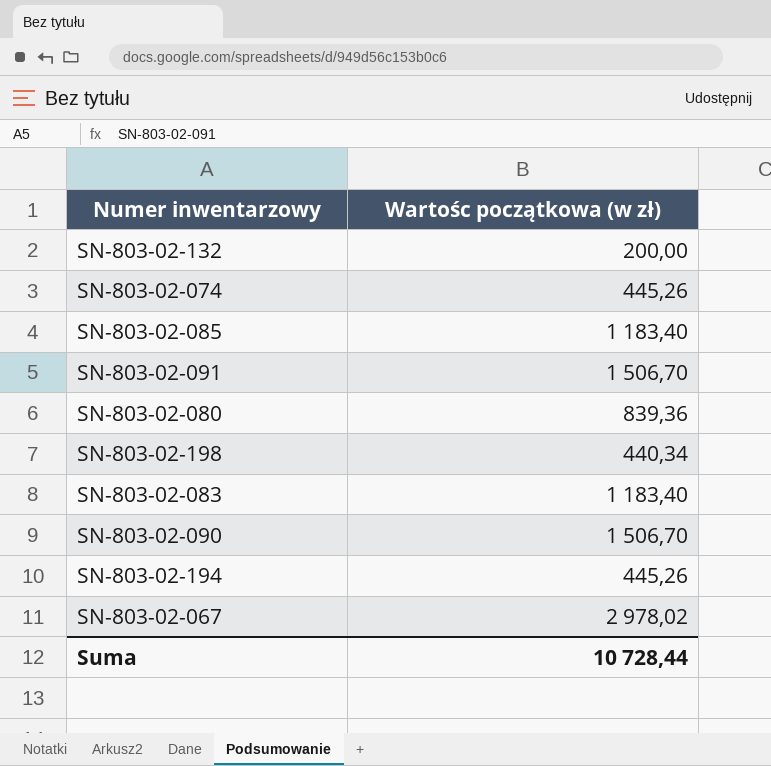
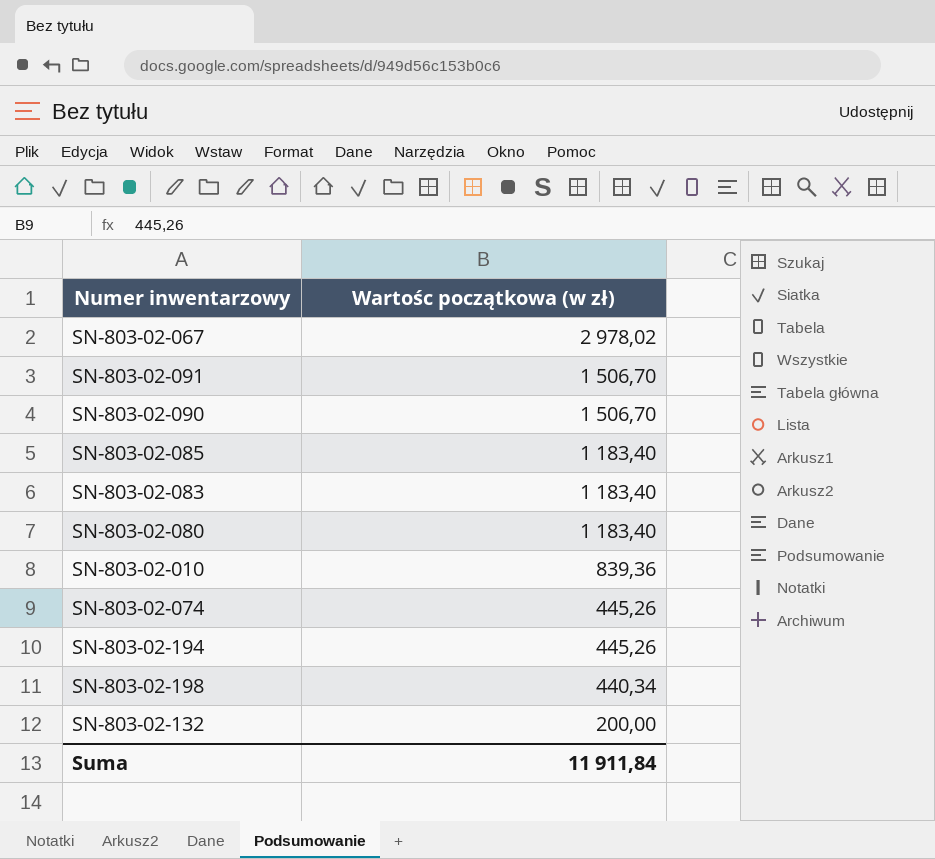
row order: none -> Wartośc początkowa (w zł) descending
SN-803-02-080 | Wartośc początkowa (w zł): 839,36 -> 1 183,40
row SN-803-02-010: none -> 839,36
Suma | Wartośc początkowa (w zł): 10 728,44 -> 11 911,84

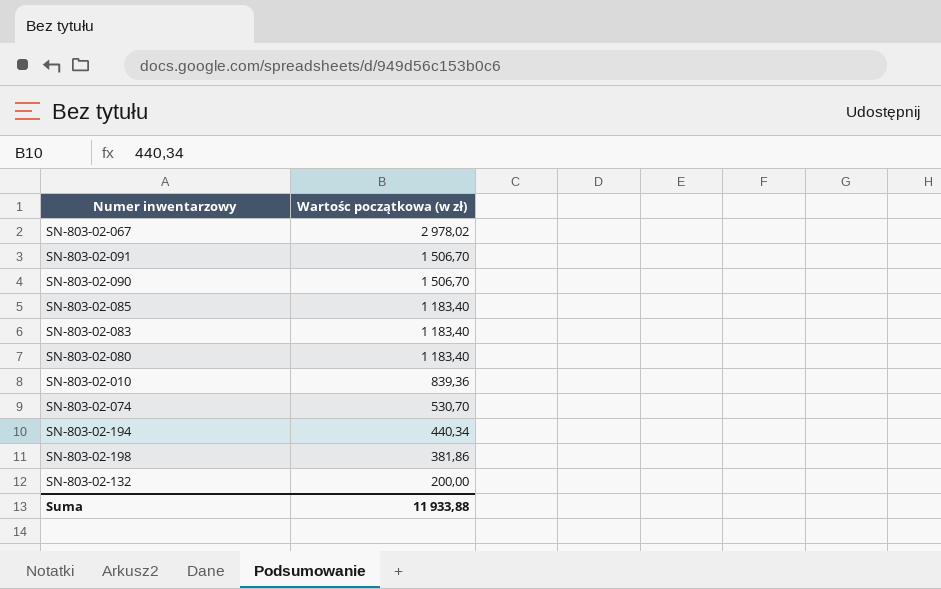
SN-803-02-074 | Wartośc początkowa (w zł): 445,26 -> 530,70
SN-803-02-194 | Wartośc początkowa (w zł): 445,26 -> 440,34
SN-803-02-198 | Wartośc początkowa (w zł): 440,34 -> 381,86
Suma | Wartośc początkowa (w zł): 11 911,84 -> 11 933,88

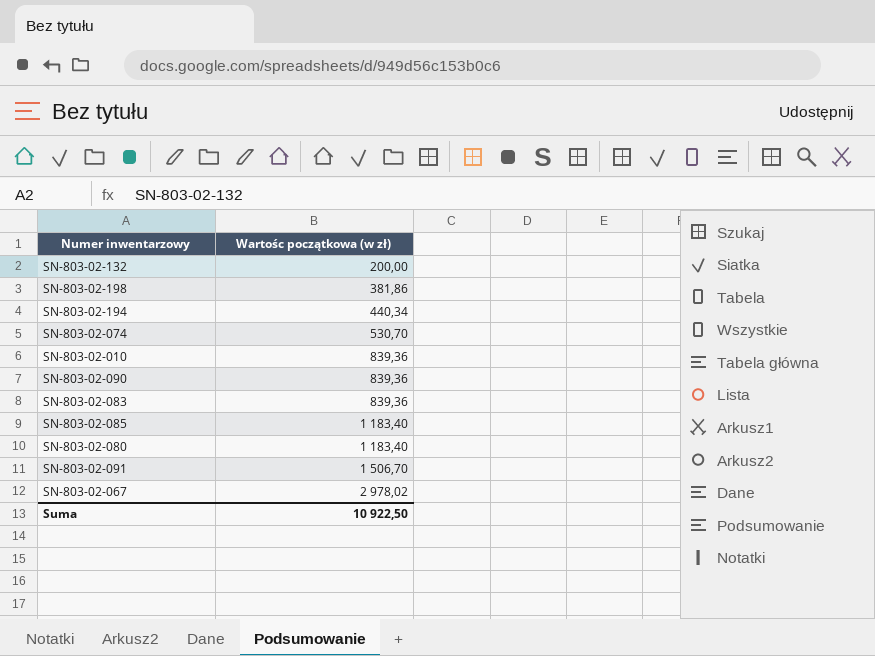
row order: Wartośc początkowa (w zł) descending -> Wartośc początkowa (w zł) ascending
SN-803-02-090 | Wartośc początkowa (w zł): 1 506,70 -> 839,36
SN-803-02-083 | Wartośc początkowa (w zł): 1 183,40 -> 839,36
Suma | Wartośc początkowa (w zł): 11 933,88 -> 10 922,50

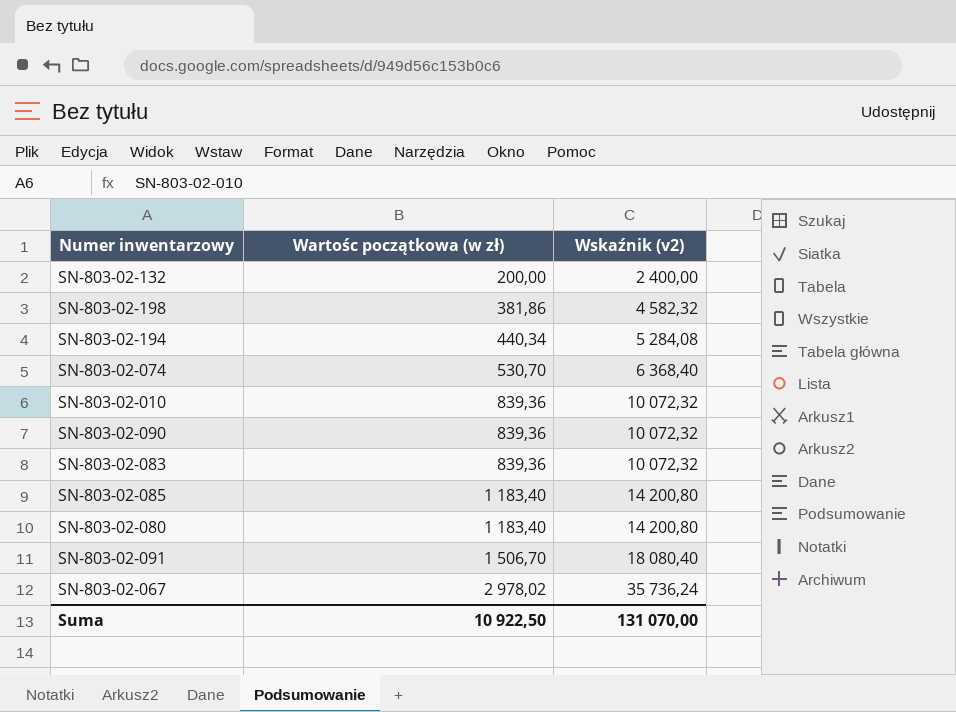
column Wskaźnik (v2) | formula: none -> [Wartośc początkowa (w zł)] * 12

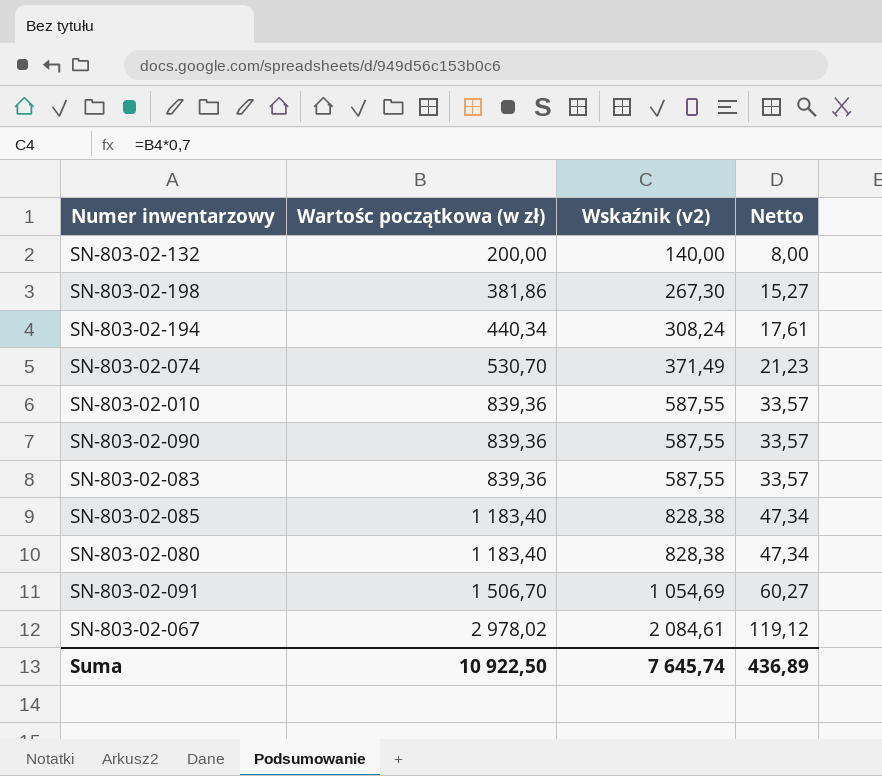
column Wskaźnik (v2) | formula: [Wartośc początkowa (w zł)] * 12 -> [Wartośc początkowa (w zł)] * 0,7
column Netto | formula: none -> [Wartośc początkowa (w zł)] * 0,04
Suma | Wskaźnik (v2): 131 070,00 -> 7 645,74

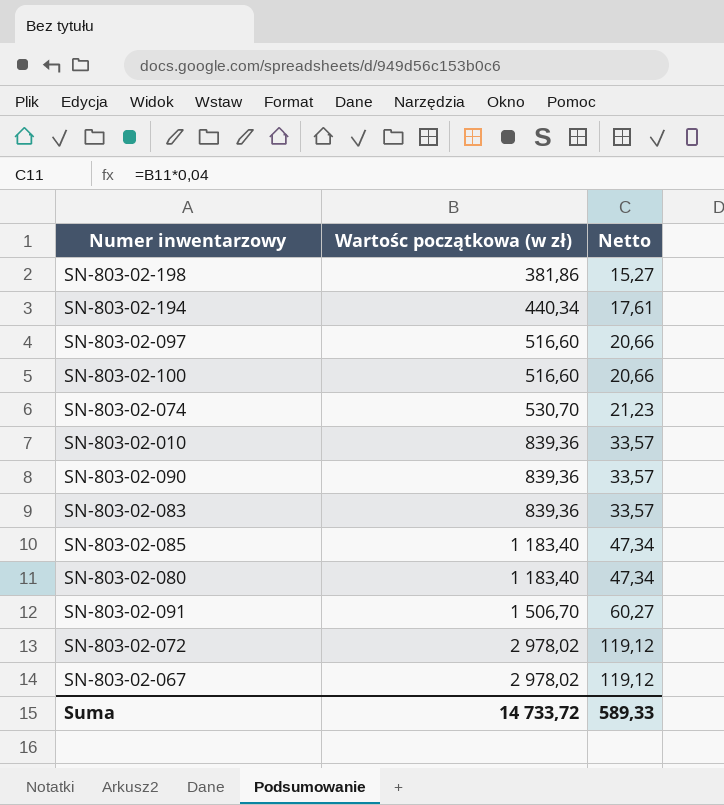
column Wskaźnik (v2) | formula: [Wartośc początkowa (w zł)] * 0,7 -> none
row SN-803-02-132: 200,00 | 140,00 | 8,00 -> none
row SN-803-02-097: none -> 516,60 | 20,66
row SN-803-02-100: none -> 516,60 | 20,66
row SN-803-02-072: none -> 2 978,02 | 119,12
Suma | Wartośc początkowa (w zł): 10 922,50 -> 14 733,72
Suma | Netto: 436,89 -> 589,33

